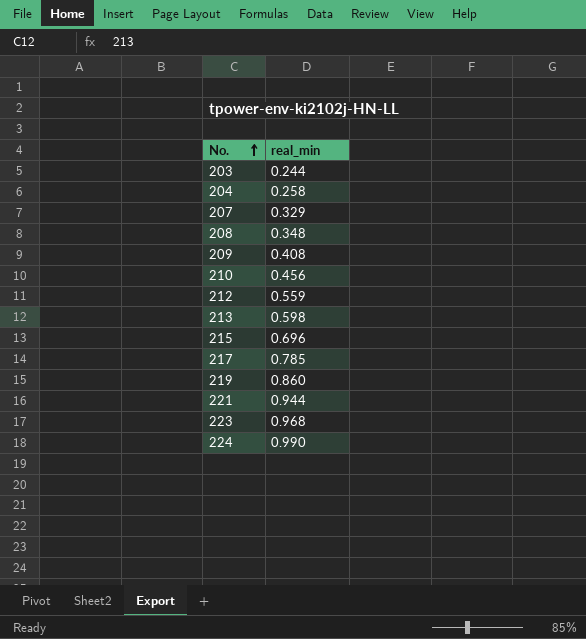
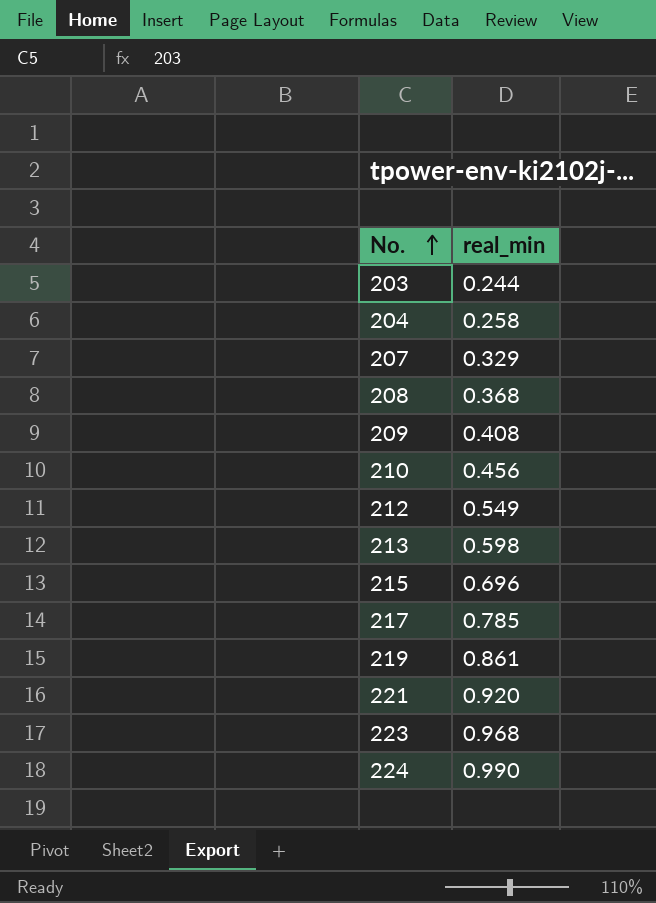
208 | real_min: 0.348 -> 0.368
212 | real_min: 0.559 -> 0.549
219 | real_min: 0.860 -> 0.861
221 | real_min: 0.944 -> 0.920

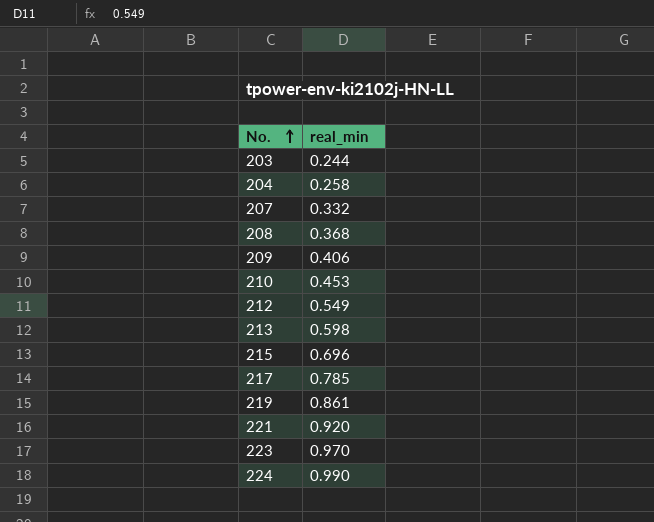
207 | real_min: 0.329 -> 0.332
209 | real_min: 0.408 -> 0.406
210 | real_min: 0.456 -> 0.453
223 | real_min: 0.968 -> 0.970

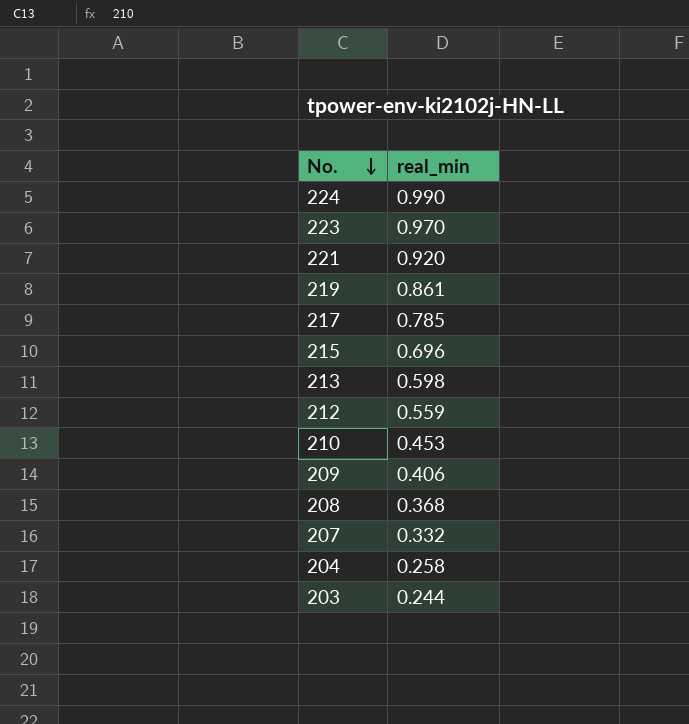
row order: No. ascending -> No. descending
212 | real_min: 0.549 -> 0.559

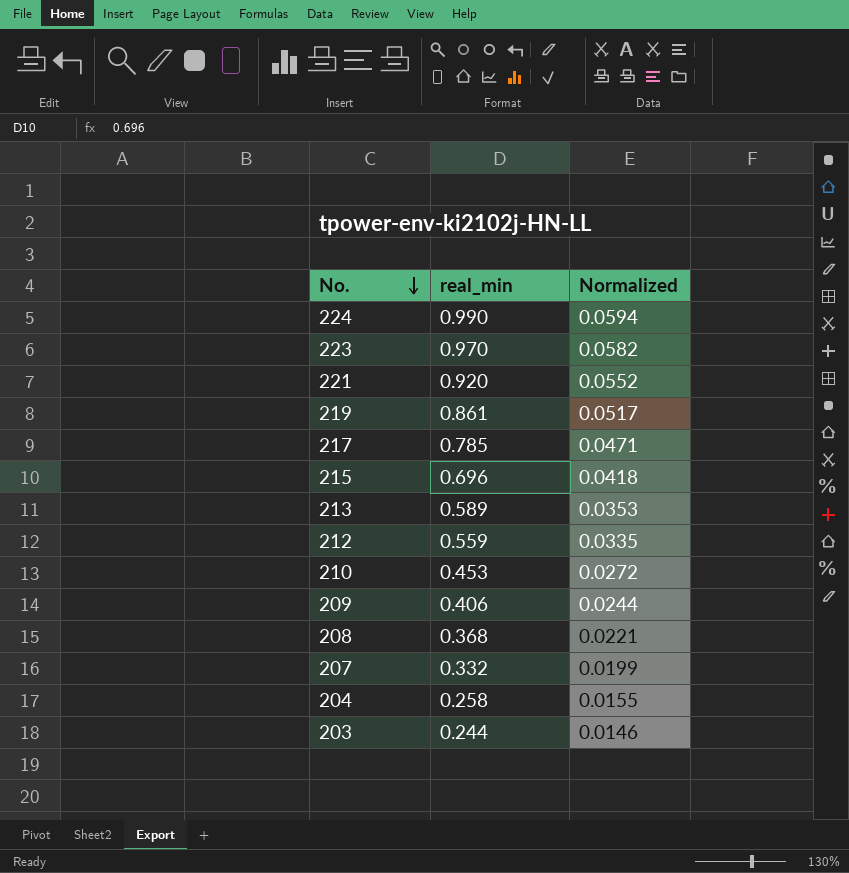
column Normalized | formula: none -> [real_min] * 0.06
213 | real_min: 0.598 -> 0.589

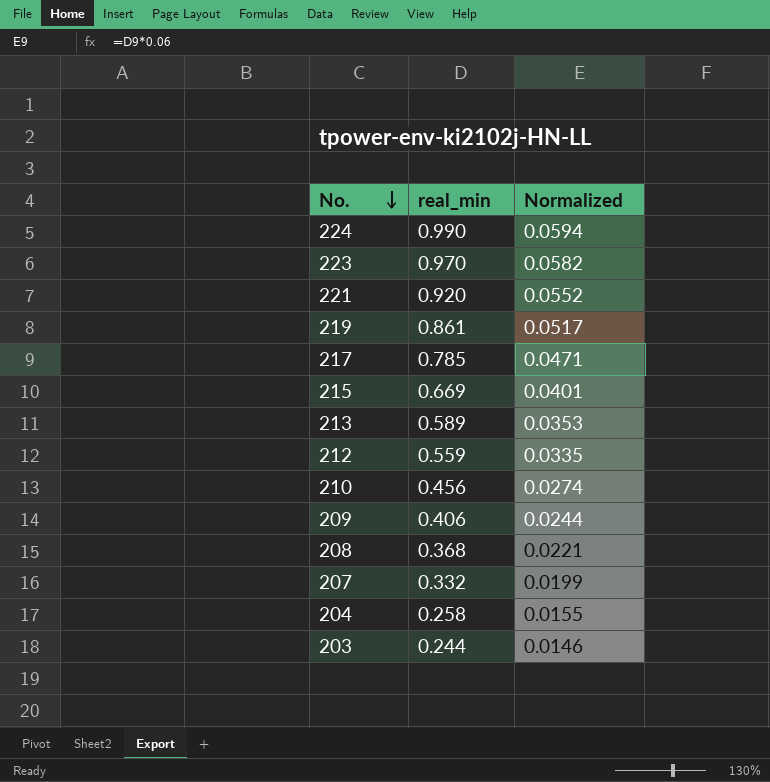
215 | real_min: 0.696 -> 0.669
215 | Normalized: 0.0418 -> 0.0401
210 | real_min: 0.453 -> 0.456
210 | Normalized: 0.0272 -> 0.0274

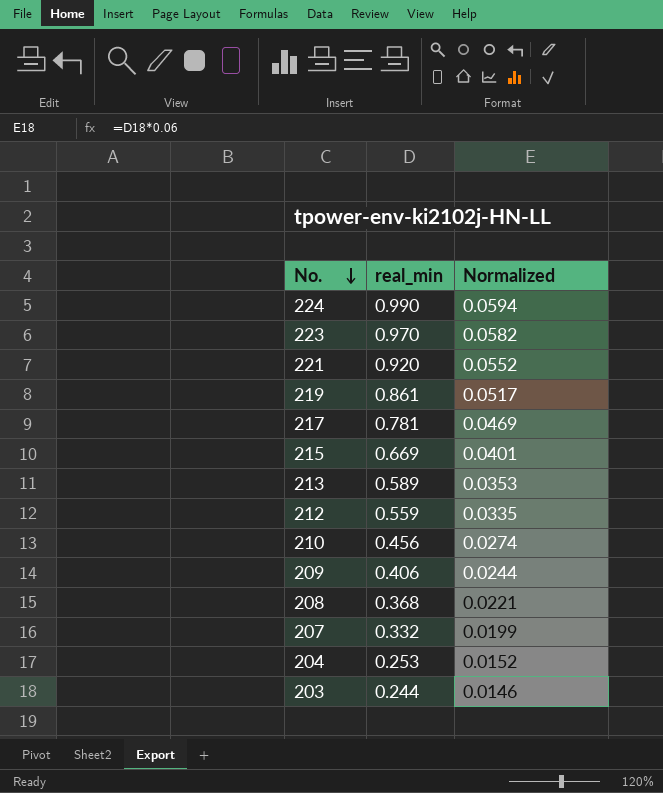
217 | real_min: 0.785 -> 0.781
217 | Normalized: 0.0471 -> 0.0469
204 | real_min: 0.258 -> 0.253
204 | Normalized: 0.0155 -> 0.0152

